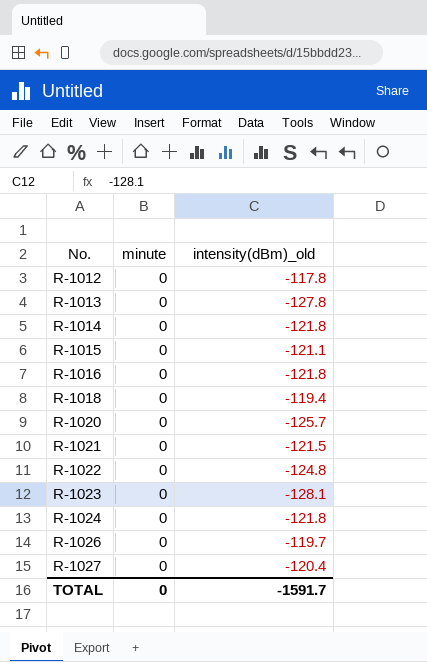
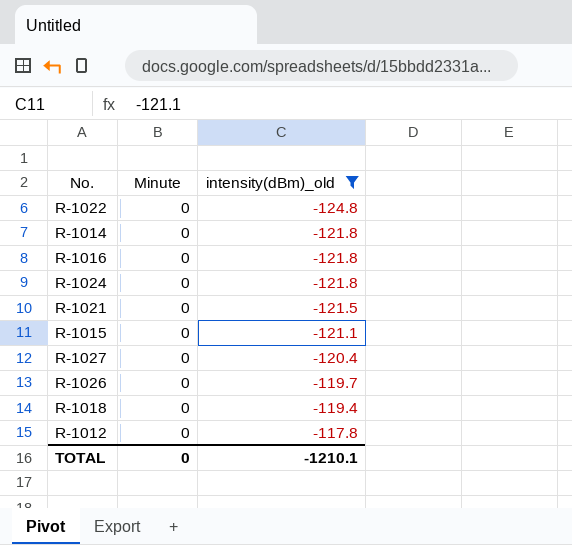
filter: none -> intensity(dBm)_old >= -124.8
row order: No. ascending -> intensity(dBm)_old ascending
column name: minute -> Minute
TOTAL | intensity(dBm)_old: -1591.7 -> -1210.1

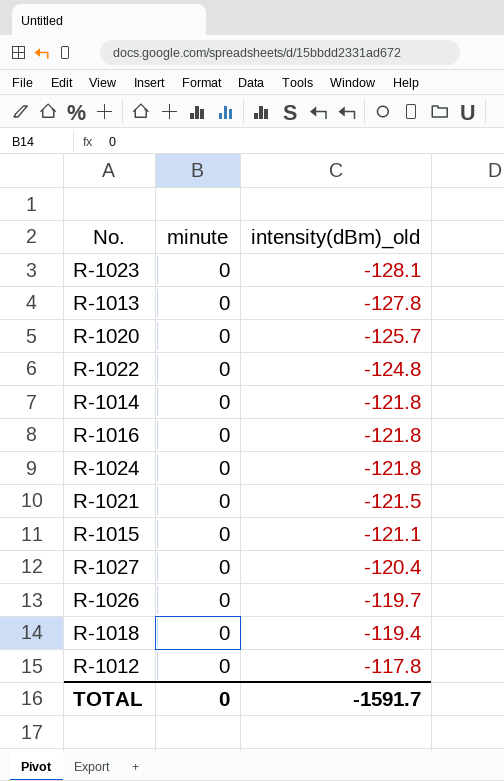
filter: intensity(dBm)_old >= -124.8 -> none
column name: Minute -> minute
TOTAL | intensity(dBm)_old: -1210.1 -> -1591.7

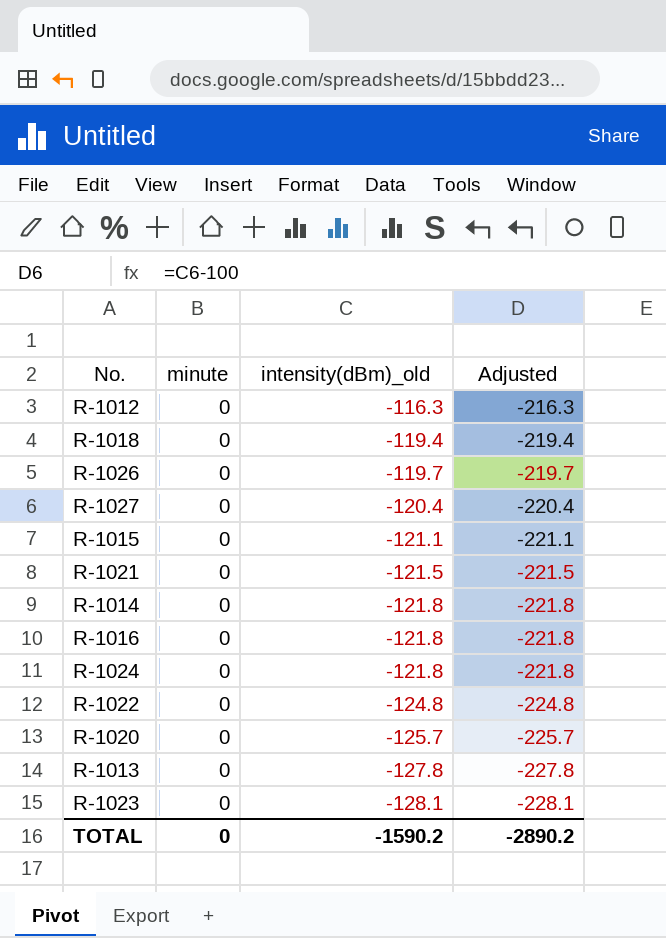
row order: intensity(dBm)_old ascending -> intensity(dBm)_old descending
column Adjusted | formula: none -> [intensity(dBm)_old] - 100
R-1012 | intensity(dBm)_old: -117.8 -> -116.3
TOTAL | intensity(dBm)_old: -1591.7 -> -1590.2

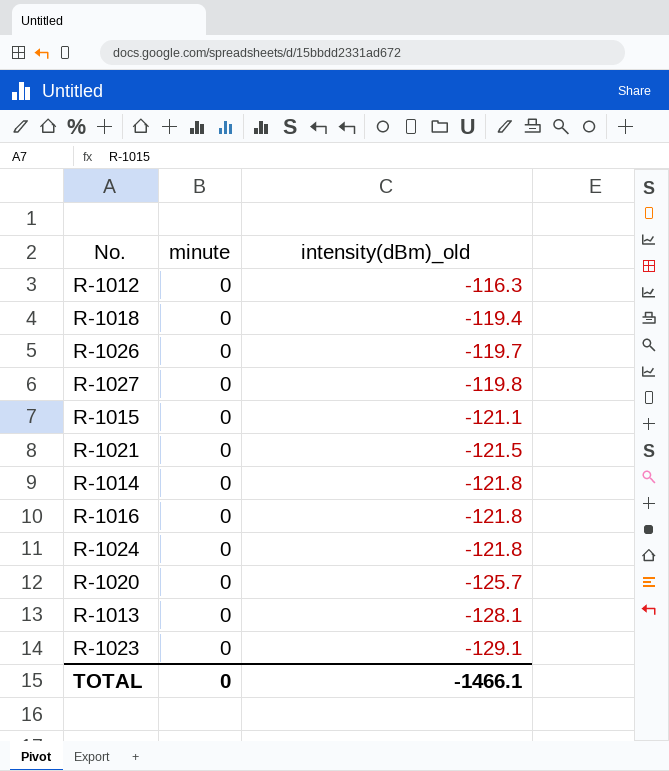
column Adjusted | formula: [intensity(dBm)_old] - 100 -> none
row R-1022: 0 | -124.8 | -224.8 -> none
R-1027 | intensity(dBm)_old: -120.4 -> -119.8
R-1013 | intensity(dBm)_old: -127.8 -> -128.1
R-1023 | intensity(dBm)_old: -128.1 -> -129.1
TOTAL | intensity(dBm)_old: -1590.2 -> -1466.1

